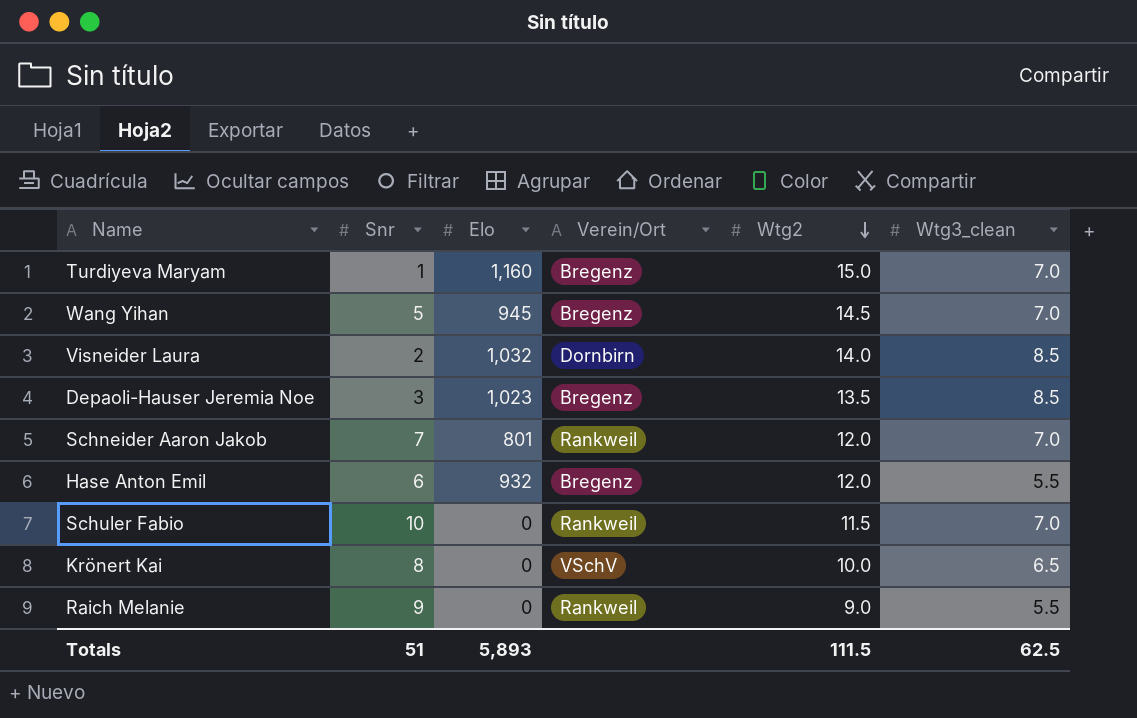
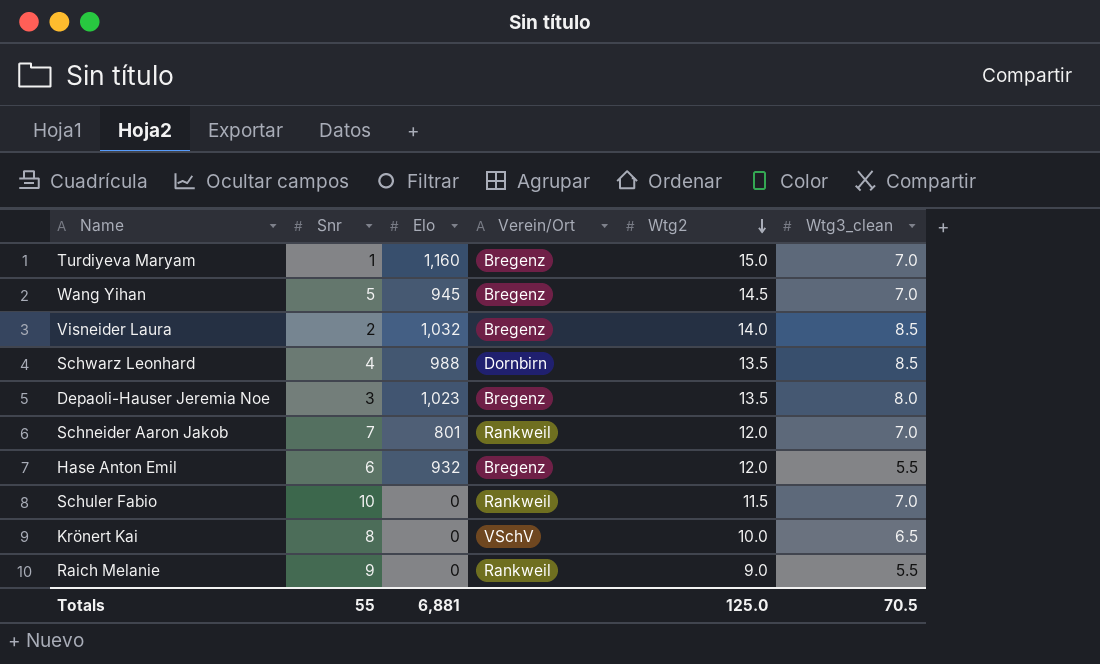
Visneider Laura | Verein/Ort: Dornbirn -> Bregenz
row Schwarz Leonhard: none -> 4 | 988 | Dornbirn | 13.5 | 8.5
Depaoli-Hauser Jeremia Noe | Wtg3_clean: 8.5 -> 8.0
Totals | Snr: 51 -> 55
Totals | Elo: 5,893 -> 6,881
Totals | Wtg2: 111.5 -> 125.0
Totals | Wtg3_clean: 62.5 -> 70.5

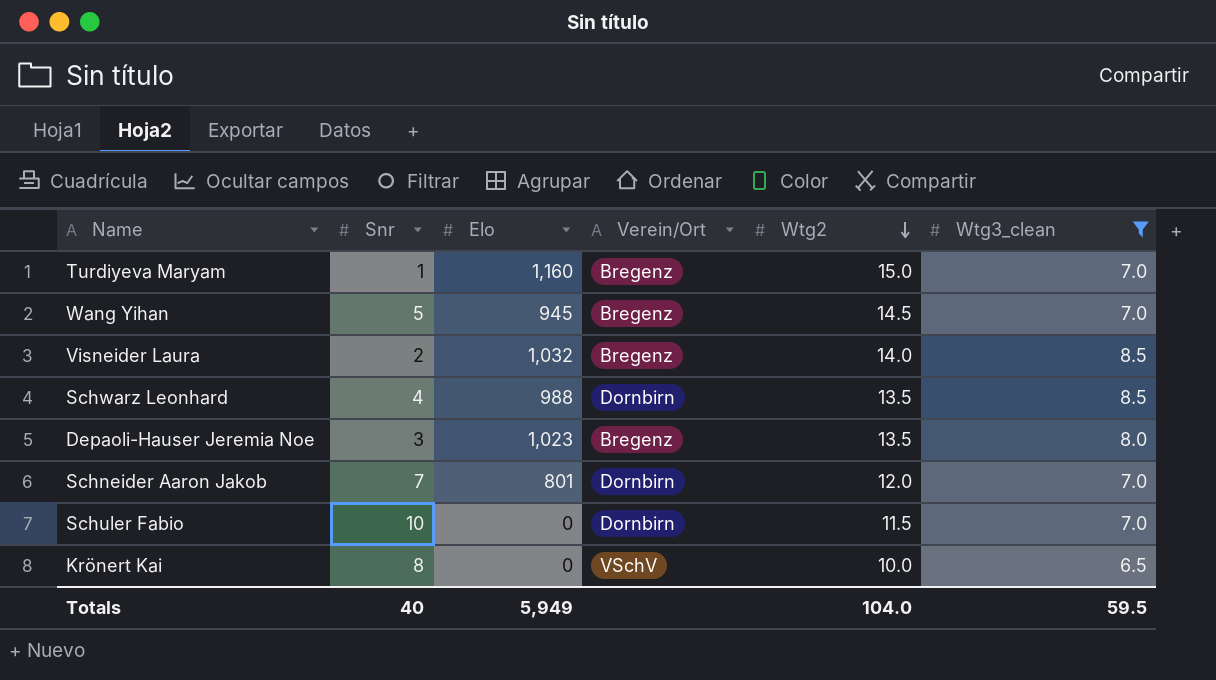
filter: none -> Wtg3_clean != 5.5
Schneider Aaron Jakob | Verein/Ort: Rankweil -> Dornbirn
Schuler Fabio | Verein/Ort: Rankweil -> Dornbirn
Totals | Snr: 55 -> 40
Totals | Elo: 6,881 -> 5,949
Totals | Wtg2: 125.0 -> 104.0
Totals | Wtg3_clean: 70.5 -> 59.5

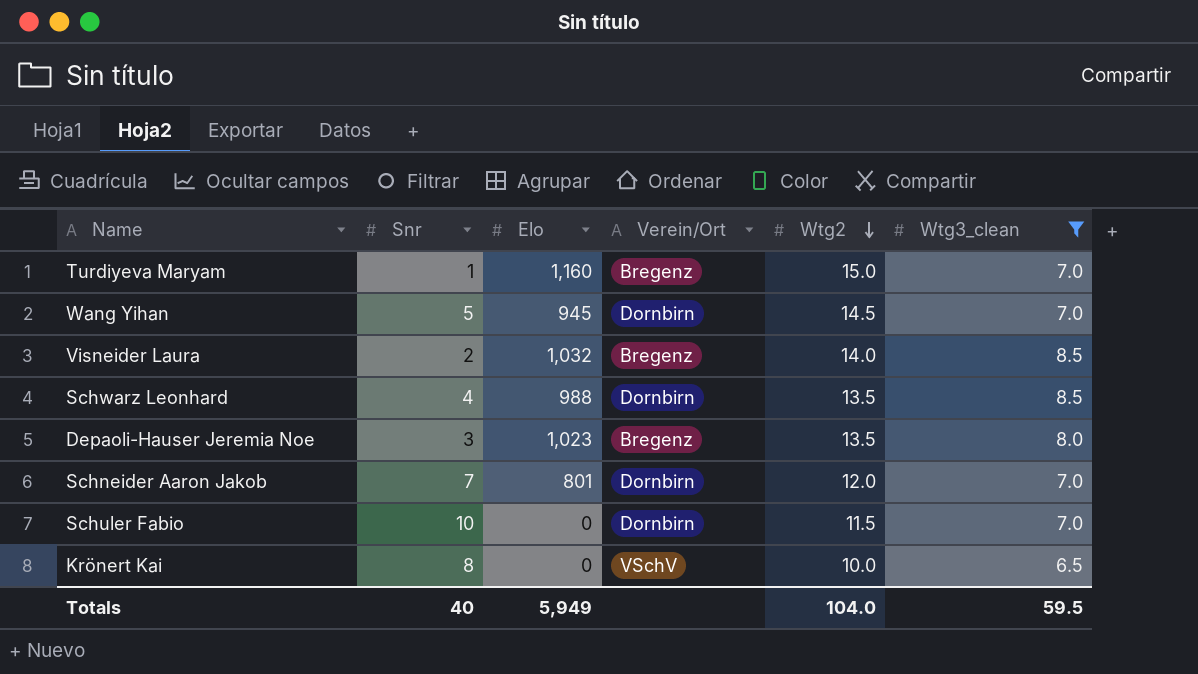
Wang Yihan | Verein/Ort: Bregenz -> Dornbirn

